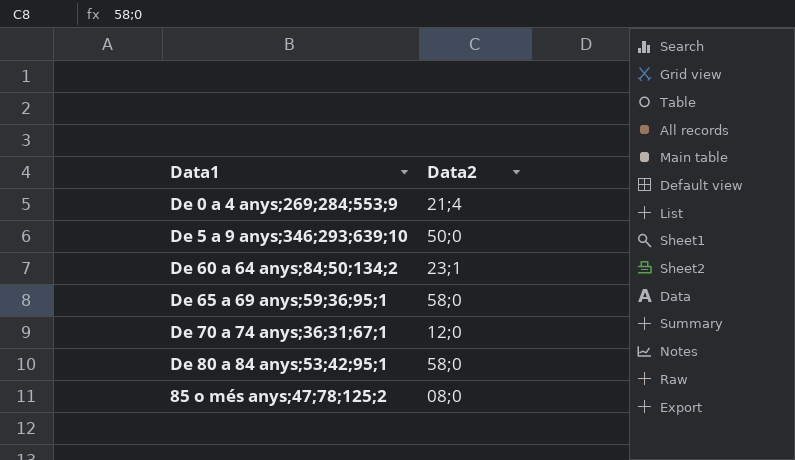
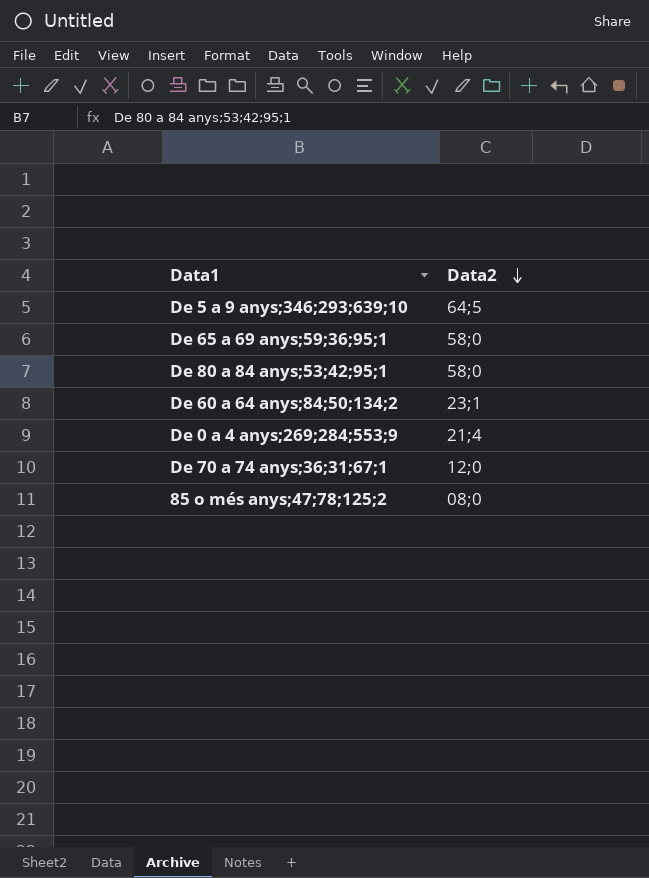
row order: none -> Data2 descending
De 5 a 9 anys;346;293;639;10 | Data2: 50;0 -> 64;5

